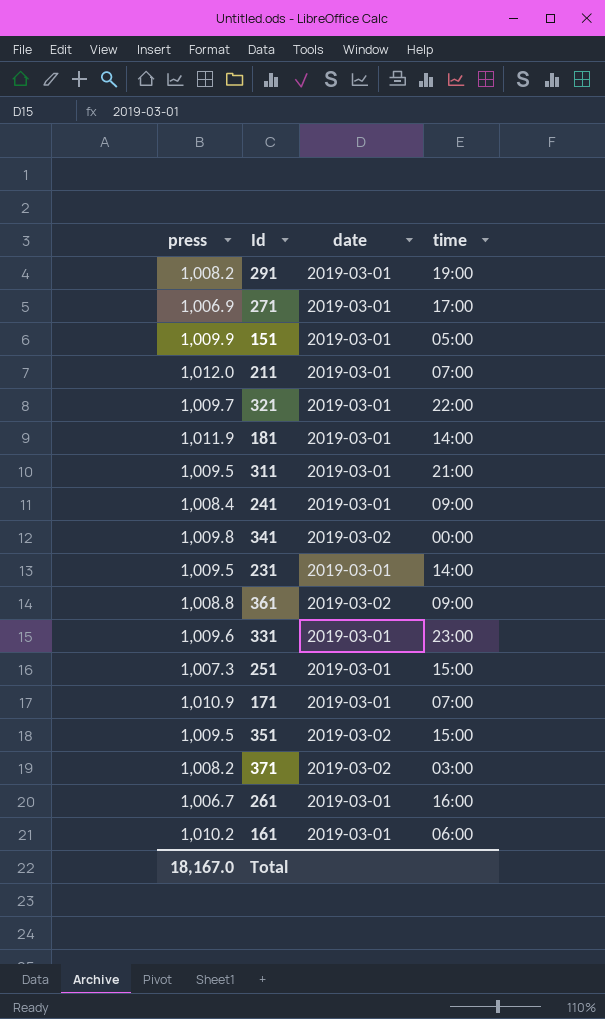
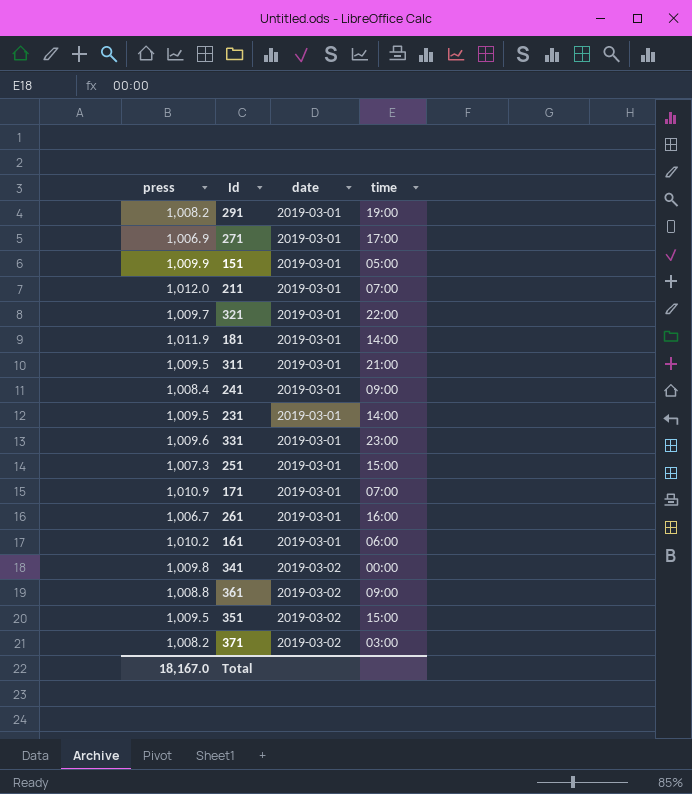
row order: none -> date ascending

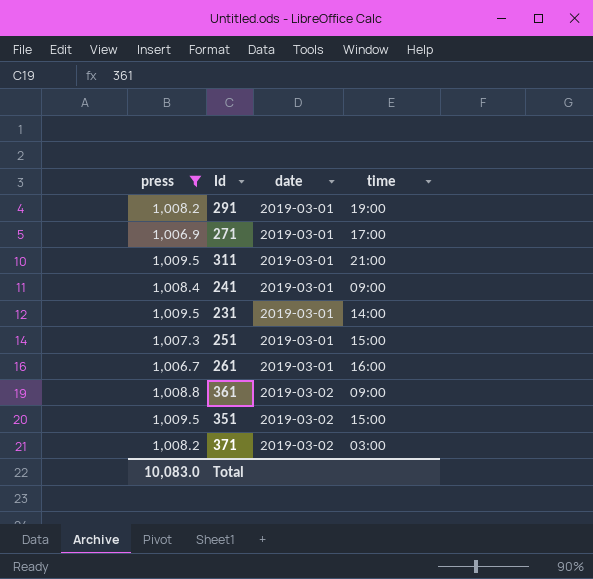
filter: none -> press <= 1,009.5
Total | press: 18,167.0 -> 10,083.0

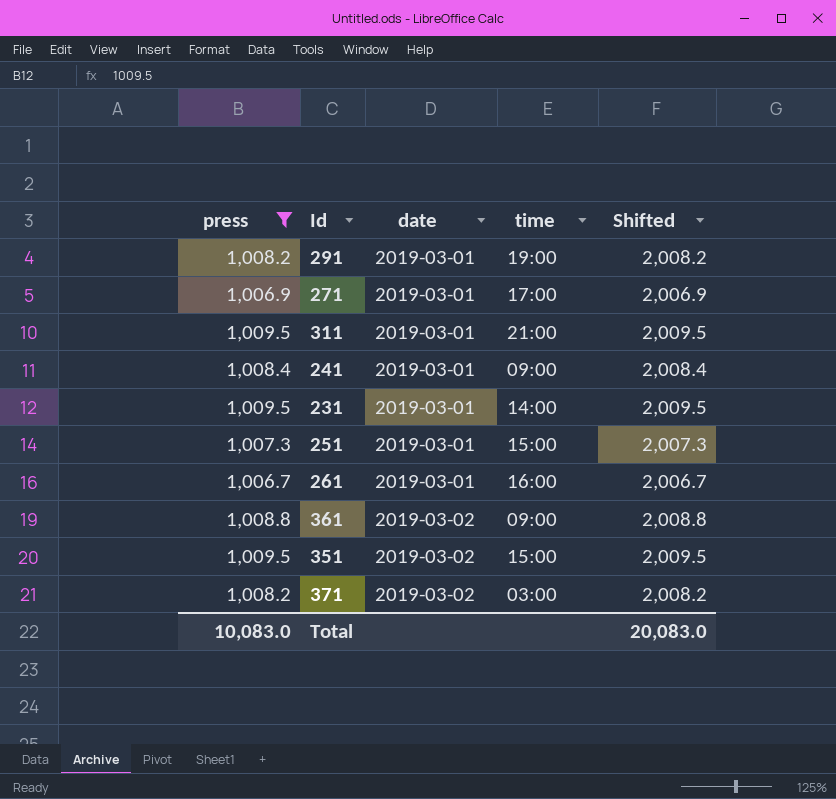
column Shifted | formula: none -> [press] + 1000

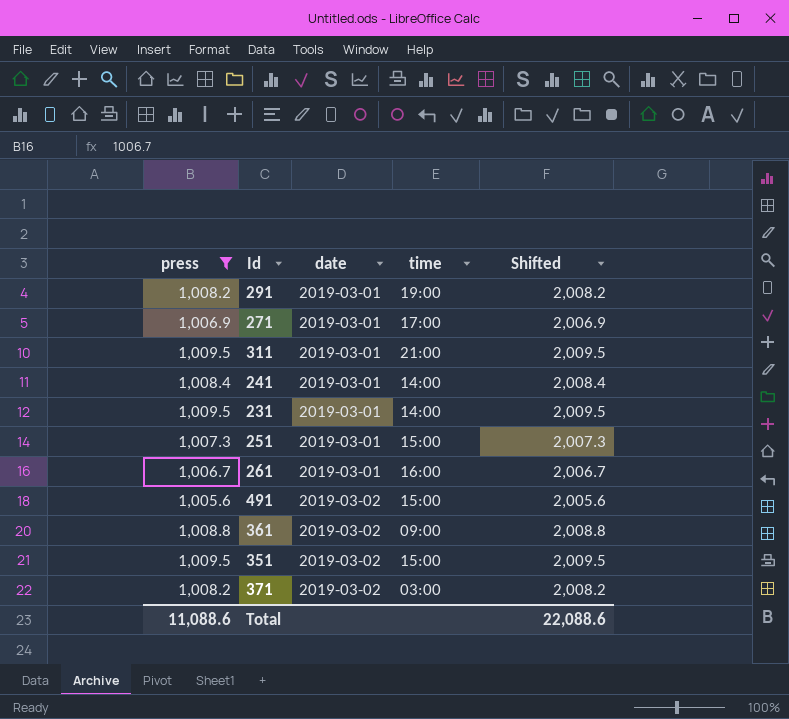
241 | time: 09:00 -> 14:00
row 491: none -> 1,005.6 | 2019-03-02 | 15:00 | 2,005.6
Total | press: 10,083.0 -> 11,088.6
Total | Shifted: 20,083.0 -> 22,088.6

